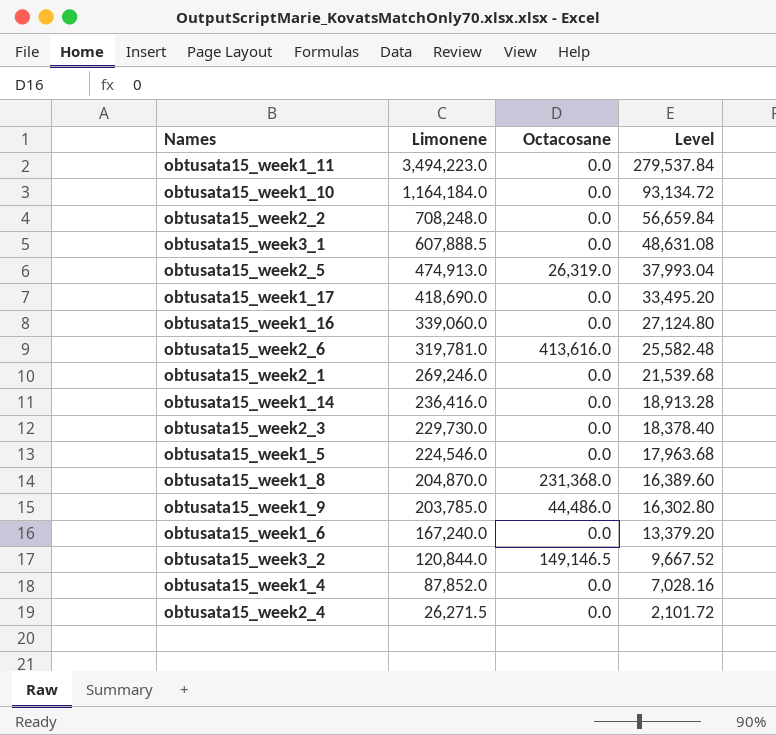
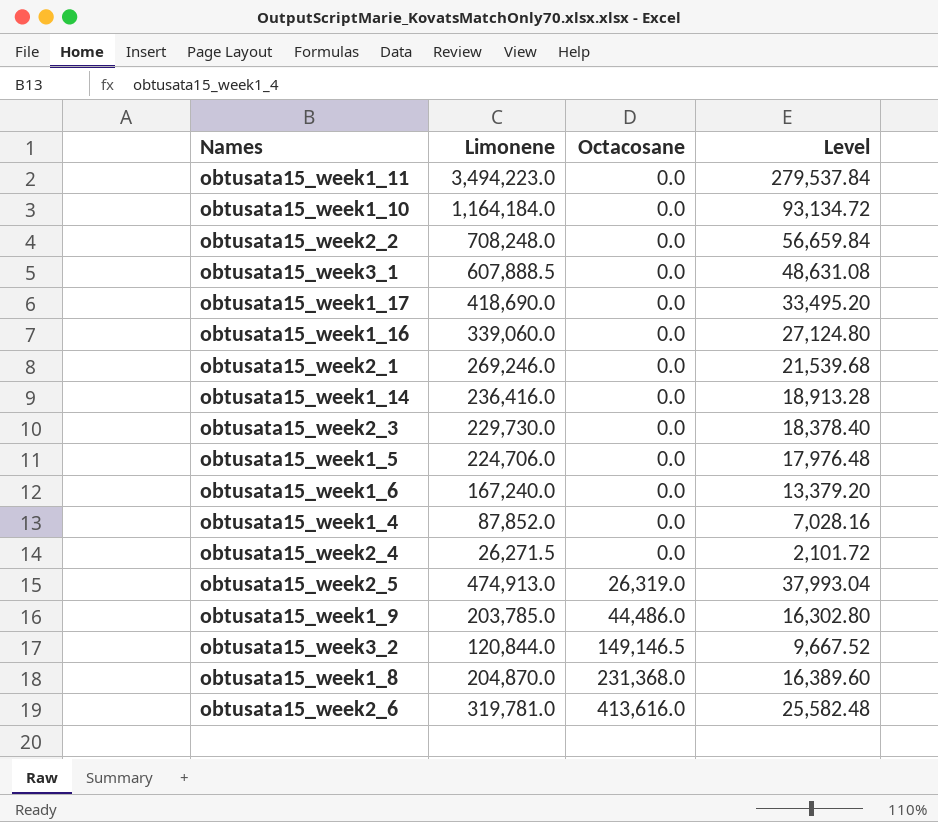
row order: Limonene descending -> Octacosane ascending
obtusata15_week1_5 | Limonene: 224,546.0 -> 224,706.0
obtusata15_week1_5 | Level: 17,963.68 -> 17,976.48

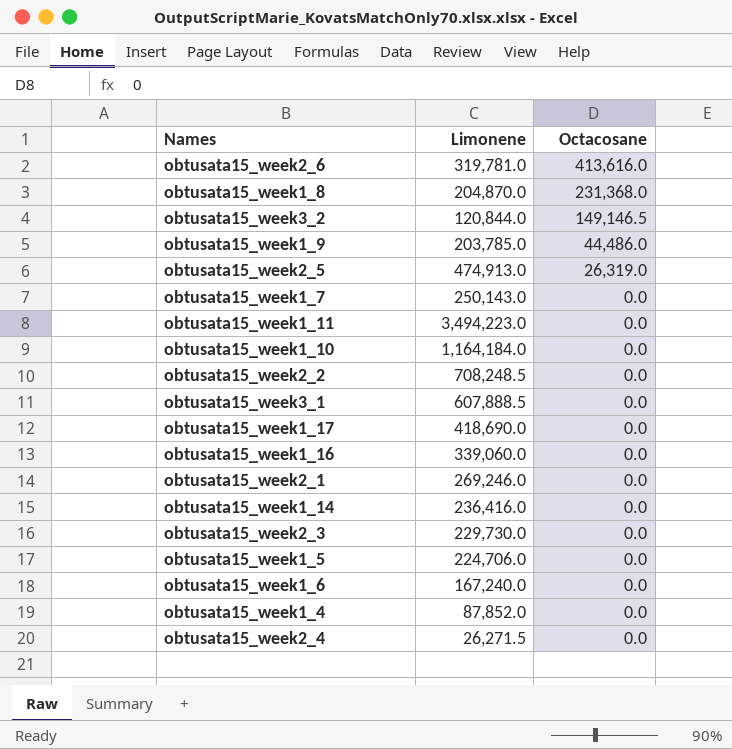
row order: Octacosane ascending -> Octacosane descending
column Level | formula: [Limonene] * 0.08 -> none
row obtusata15_week1_7: none -> 250,143.0 | 0.0
obtusata15_week2_2 | Limonene: 708,248.0 -> 708,248.5

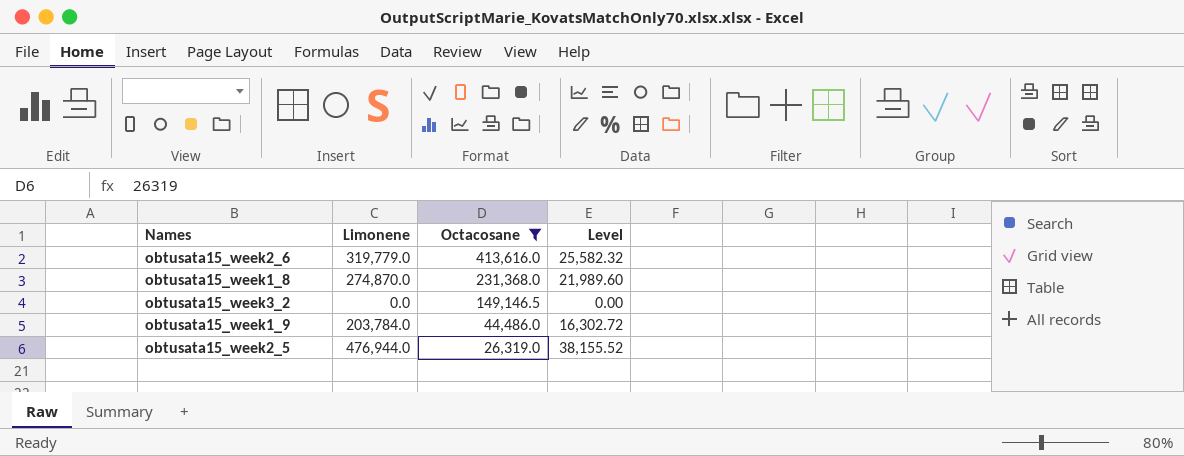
filter: none -> Octacosane != 0.0
column Level | formula: none -> [Limonene] * 0.08
obtusata15_week2_6 | Limonene: 319,781.0 -> 319,779.0
obtusata15_week1_8 | Limonene: 204,870.0 -> 274,870.0
obtusata15_week3_2 | Limonene: 120,844.0 -> 0.0
obtusata15_week1_9 | Limonene: 203,785.0 -> 203,784.0
obtusata15_week2_5 | Limonene: 474,913.0 -> 476,944.0

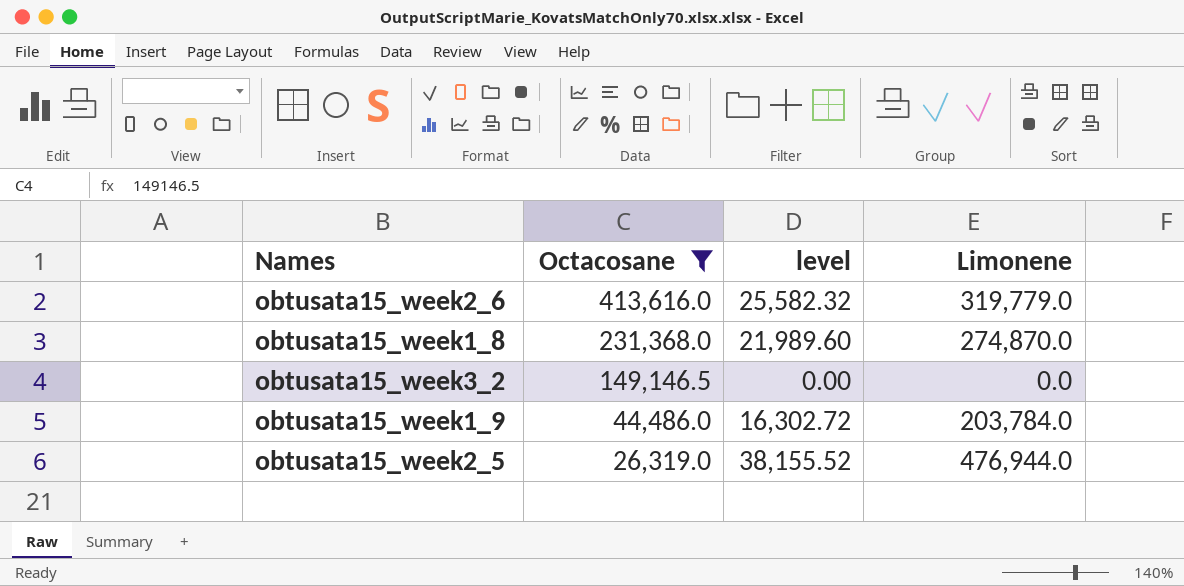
column name: Level -> level
column Limonene | position: 2 -> 4

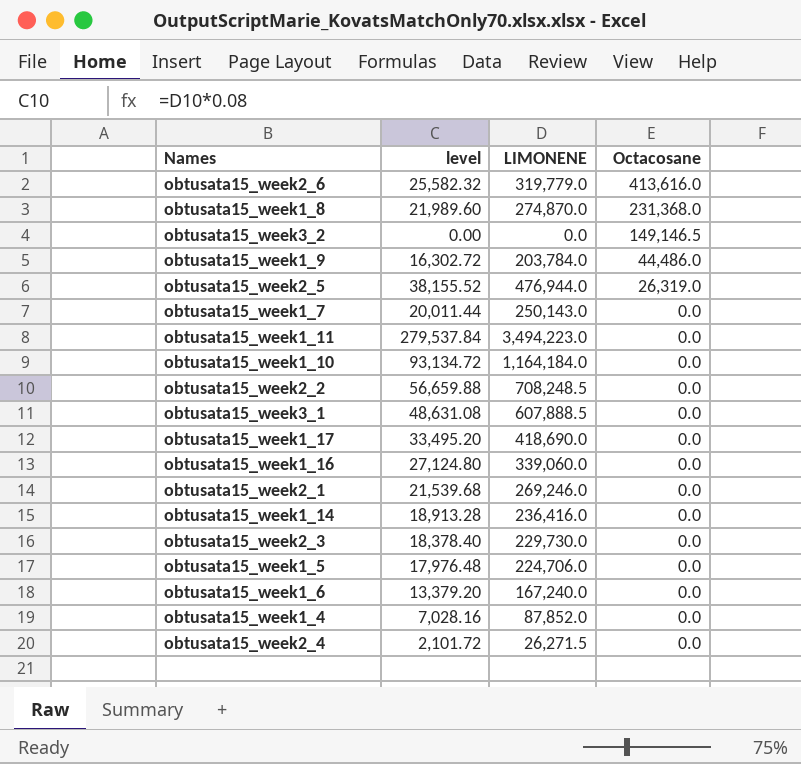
filter: Octacosane != 0.0 -> none
column name: Limonene -> LIMONENE
column Octacosane | position: 2 -> 4

